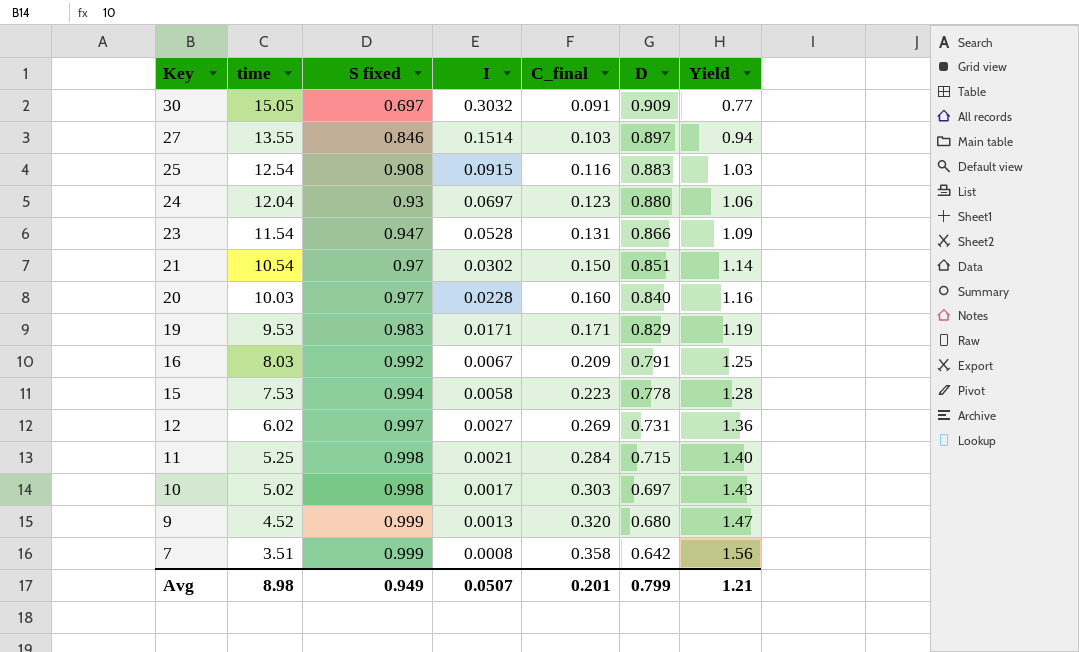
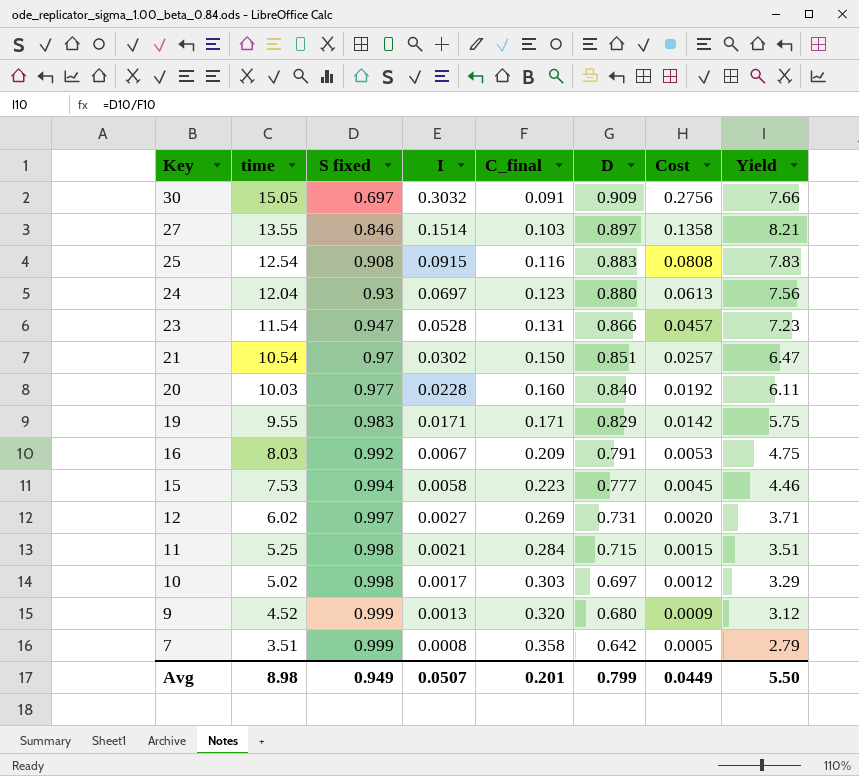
column Cost | formula: none -> [I] * [D]
column Yield | formula: [S fixed] / [D] -> [S fixed] / [C_final]
19 | time: 9.53 -> 9.55
15 | D: 0.778 -> 0.777
Avg | Yield: 1.21 -> 5.50

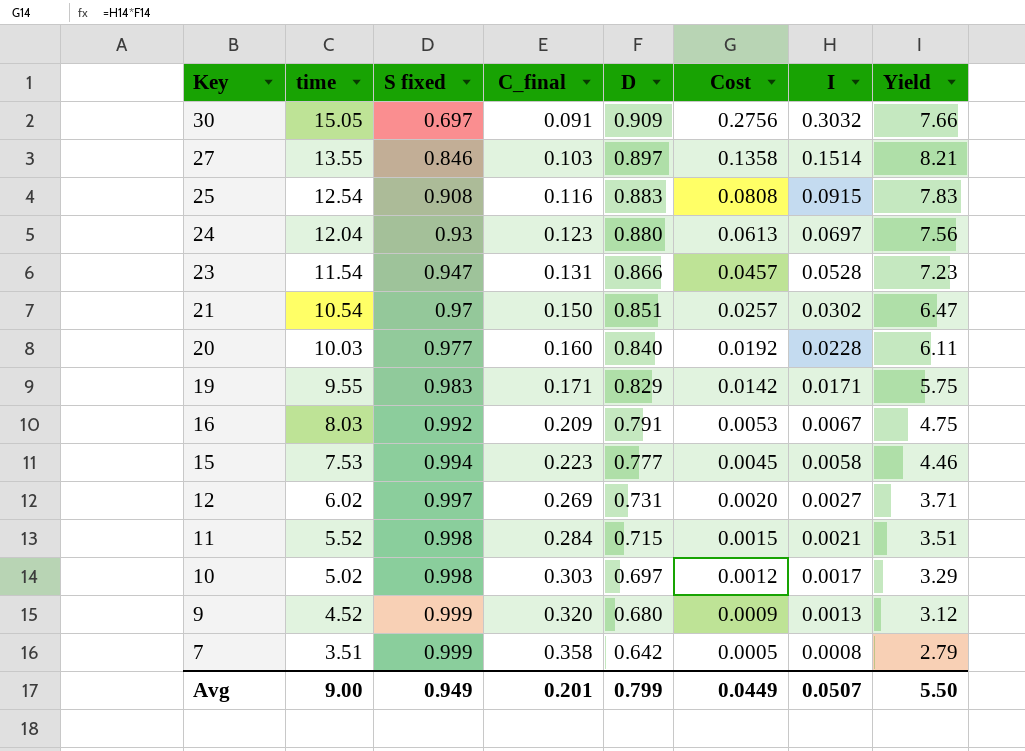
column I | position: 4 -> 7
11 | time: 5.25 -> 5.52
Avg | time: 8.98 -> 9.00

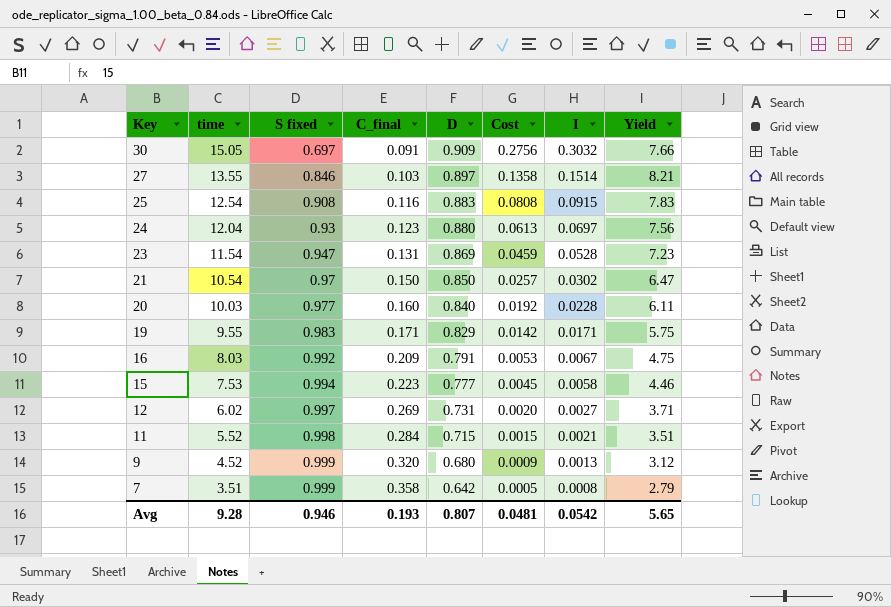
row 10: 5.02 | 0.998 | 0.303 | 0.697 | 0.0012 | 0.0017 | 3.29 -> none
23 | D: 0.866 -> 0.869
23 | Cost: 0.0457 -> 0.0459
21 | D: 0.851 -> 0.850
Avg | time: 9.00 -> 9.28
Avg | S fixed: 0.949 -> 0.946
Avg | C_final: 0.201 -> 0.193
Avg | D: 0.799 -> 0.807
Avg | Cost: 0.0449 -> 0.0481
Avg | I: 0.0507 -> 0.0542
Avg | Yield: 5.50 -> 5.65

